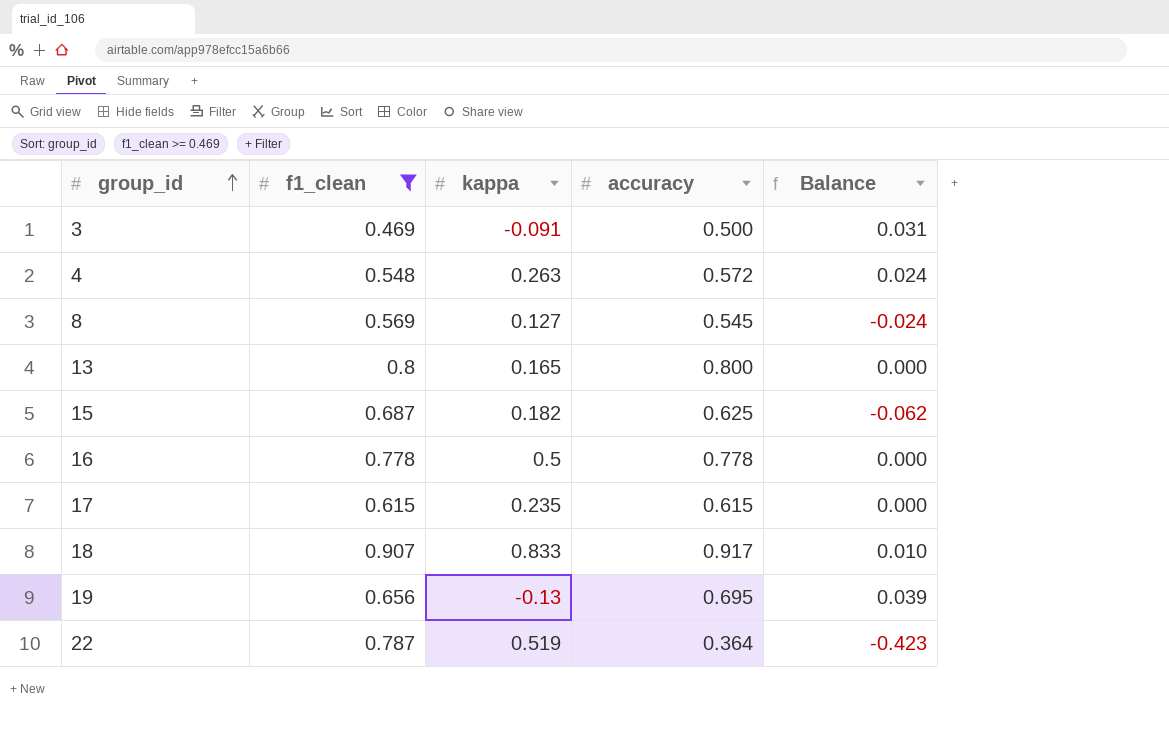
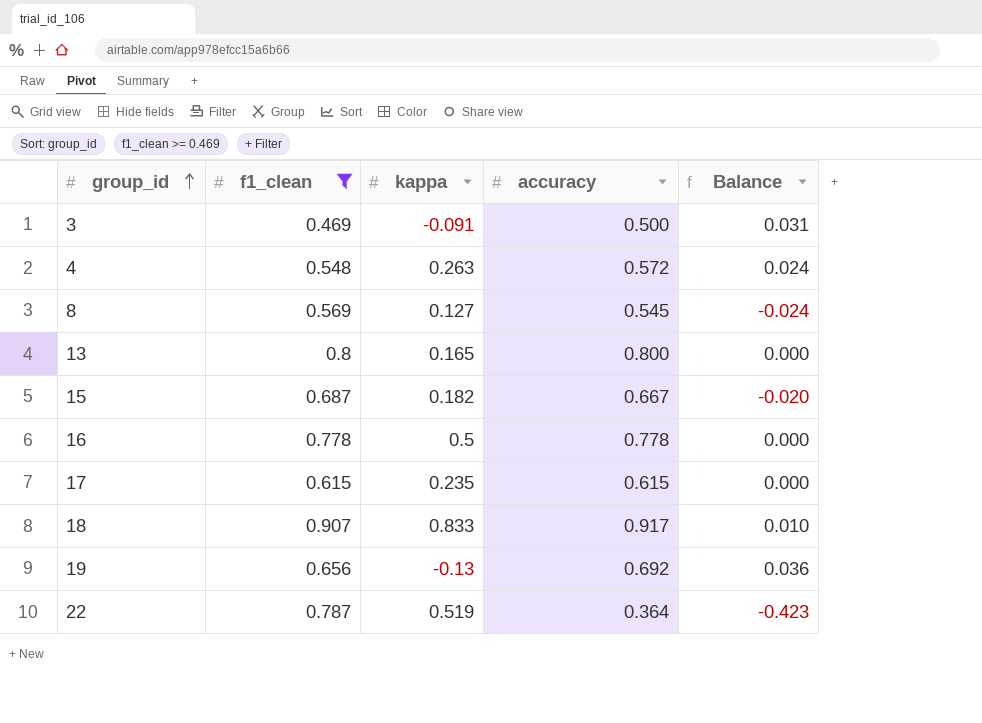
15 | accuracy: 0.625 -> 0.667
15 | Balance: -0.062 -> -0.020
19 | accuracy: 0.695 -> 0.692
19 | Balance: 0.039 -> 0.036

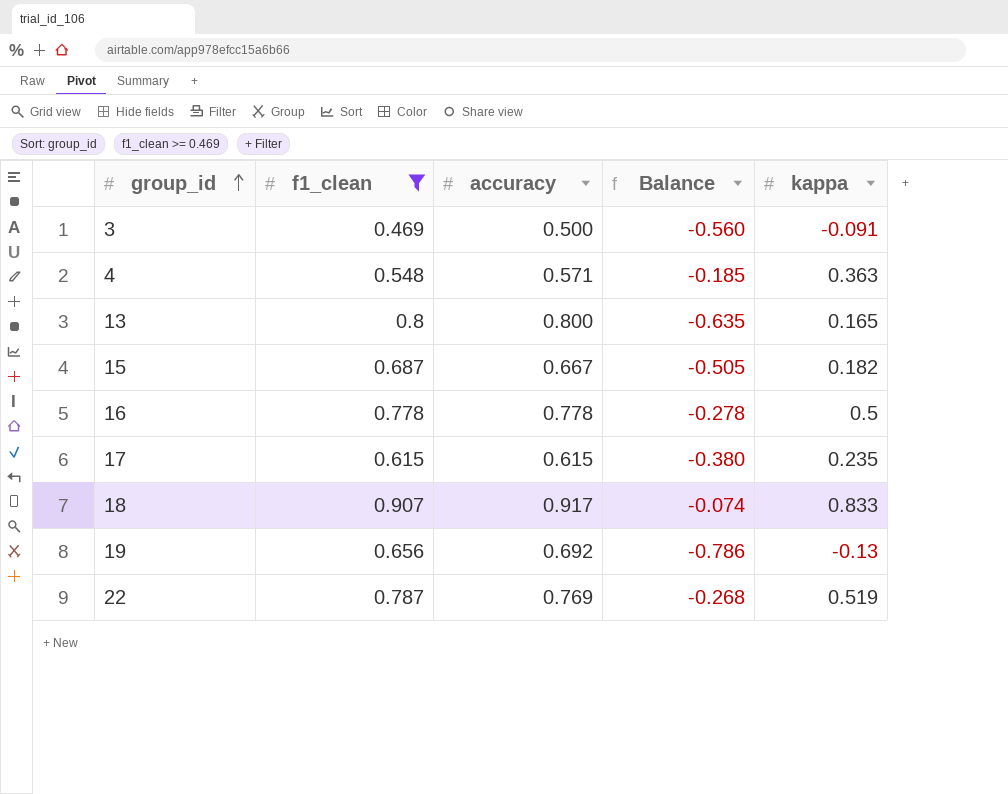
column Balance | formula: [accuracy] - [f1_clean] -> [kappa] - [f1_clean]
column kappa | position: 3 -> 5
row 8: 0.569 | 0.127 | 0.545 | -0.024 -> none
4 | accuracy: 0.572 -> 0.571
4 | kappa: 0.263 -> 0.363
22 | accuracy: 0.364 -> 0.769

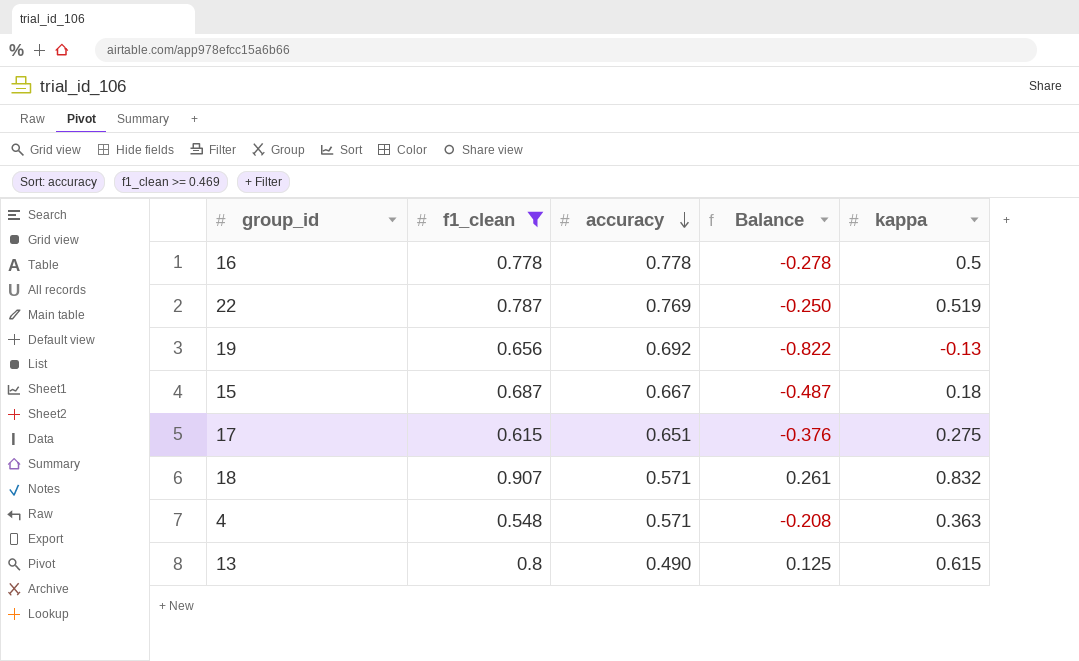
row order: group_id ascending -> accuracy descending
column Balance | formula: [kappa] - [f1_clean] -> [kappa] - [accuracy]
row 3: 0.469 | 0.500 | -0.560 | -0.091 -> none
15 | kappa: 0.182 -> 0.18
17 | accuracy: 0.615 -> 0.651
17 | kappa: 0.235 -> 0.275
18 | accuracy: 0.917 -> 0.571
18 | kappa: 0.833 -> 0.832
13 | accuracy: 0.800 -> 0.490
13 | kappa: 0.165 -> 0.615

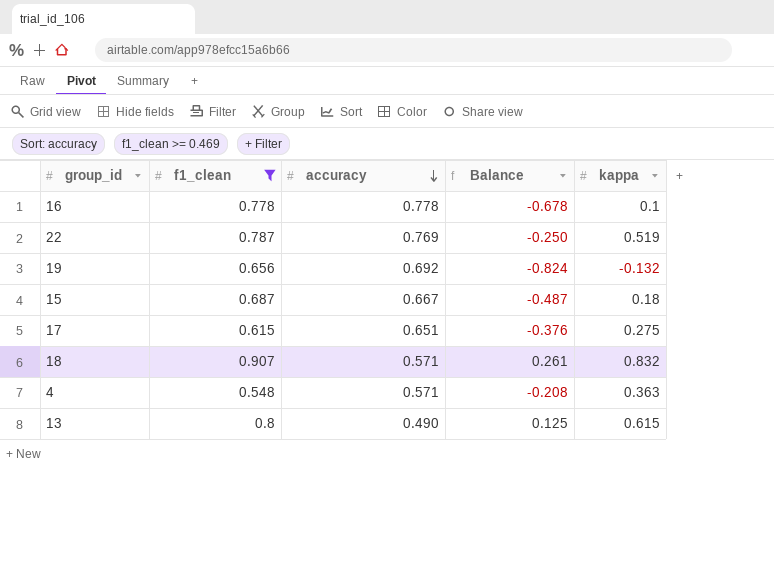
16 | Balance: -0.278 -> -0.678
16 | kappa: 0.5 -> 0.1
19 | Balance: -0.822 -> -0.824
19 | kappa: -0.13 -> -0.132

